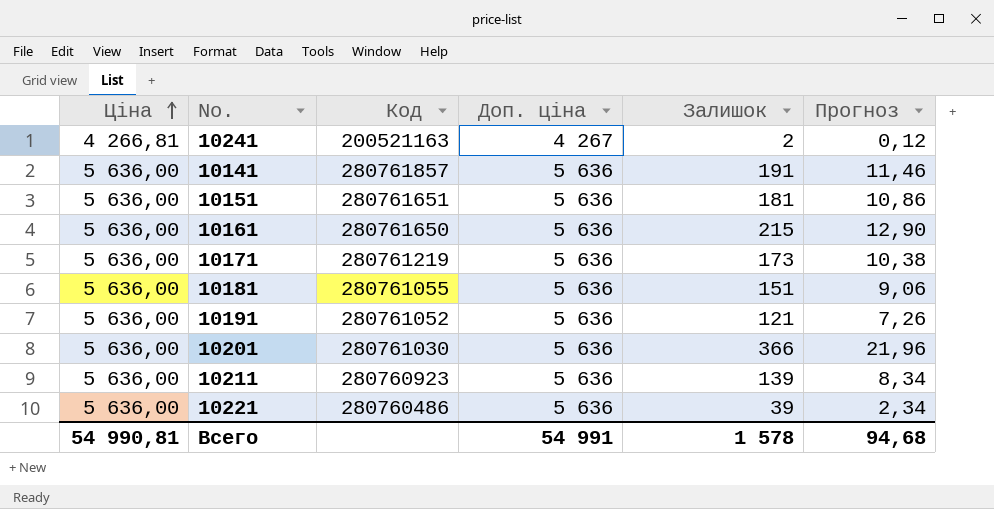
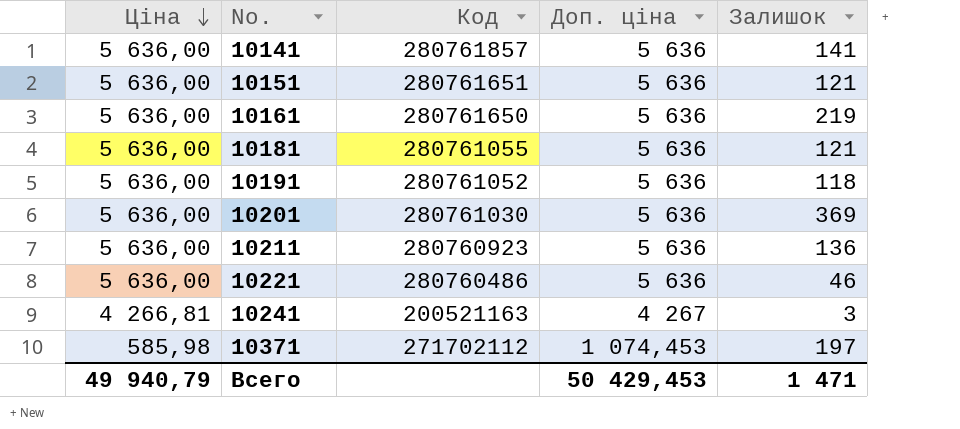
row order: Ціна ascending -> Ціна descending
column Прогноз | formula: [Залишок] * 0,06 -> none
row 10171: 5 636,00 | 280761219 | 5 636 | 173 | 10,38 -> none
10141 | Залишок: 191 -> 141
10151 | Залишок: 181 -> 121
10161 | Залишок: 215 -> 219
10181 | Залишок: 151 -> 121
10191 | Залишок: 121 -> 118
10201 | Залишок: 366 -> 369
10211 | Залишок: 139 -> 136
10221 | Залишок: 39 -> 46
10241 | Залишок: 2 -> 3
row 10371: none -> 585,98 | 271702112 | 1 074,453 | 197
Всего | Ціна: 54 990,81 -> 49 940,79
Всего | Доп. ціна: 54 991 -> 50 429,453
Всего | Залишок: 1 578 -> 1 471

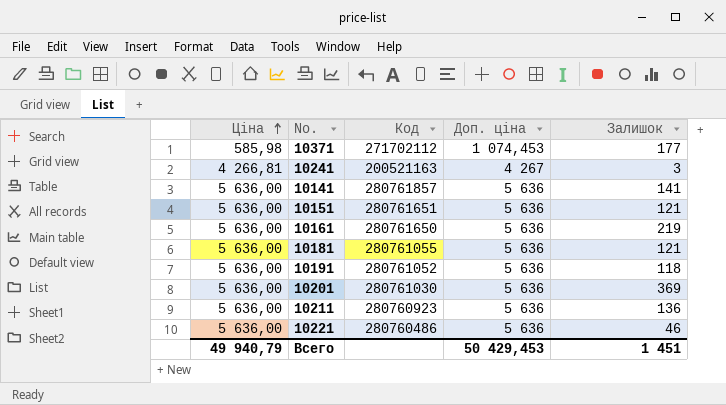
row order: Ціна descending -> Ціна ascending
10371 | Залишок: 197 -> 177
Всего | Залишок: 1 471 -> 1 451

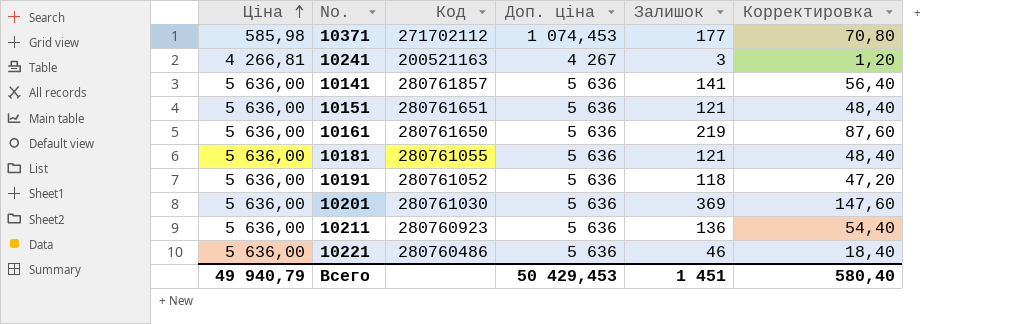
column Корректировка | formula: none -> [Залишок] * 0,4

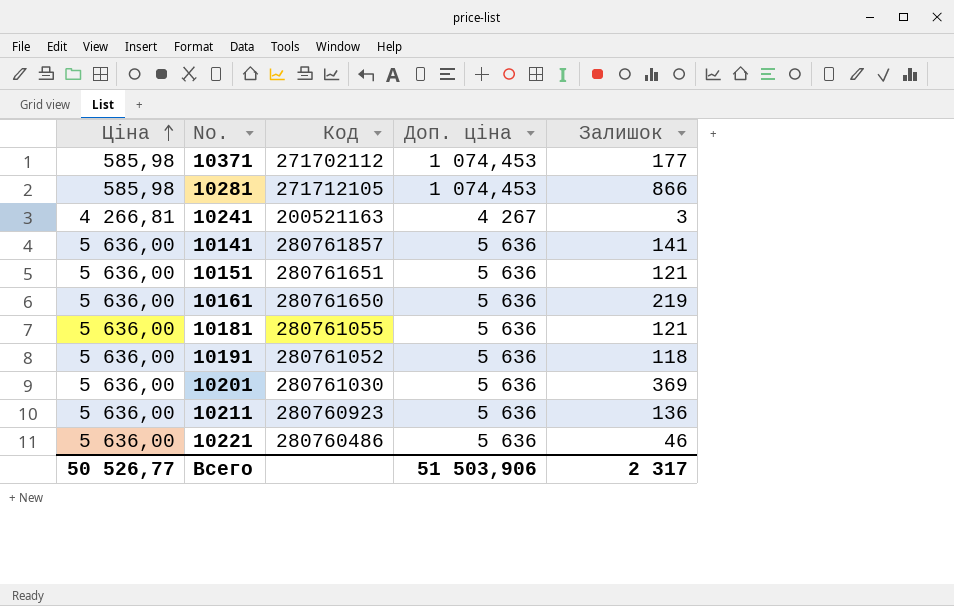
column Корректировка | formula: [Залишок] * 0,4 -> none
row 10281: none -> 585,98 | 271712105 | 1 074,453 | 866
Всего | Ціна: 49 940,79 -> 50 526,77
Всего | Доп. ціна: 50 429,453 -> 51 503,906
Всего | Залишок: 1 451 -> 2 317

